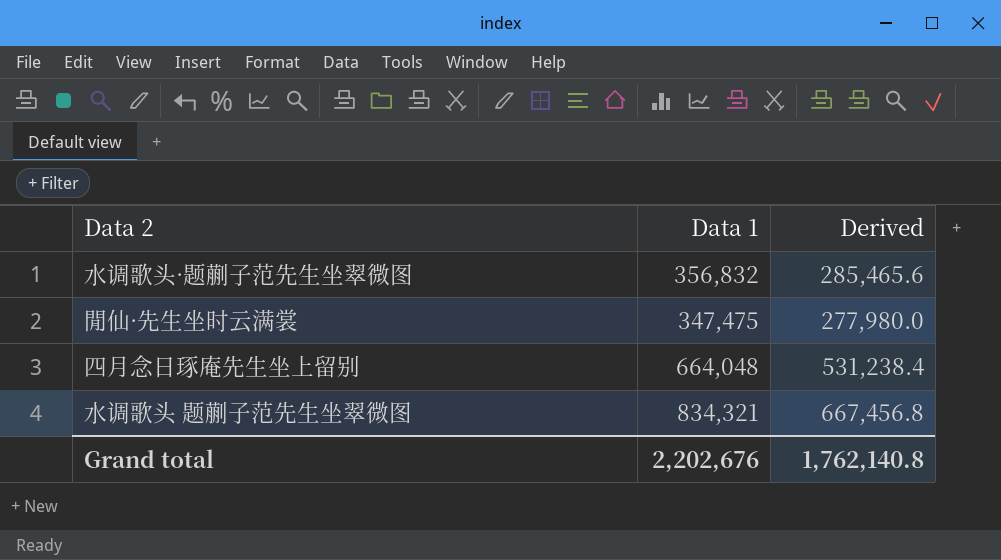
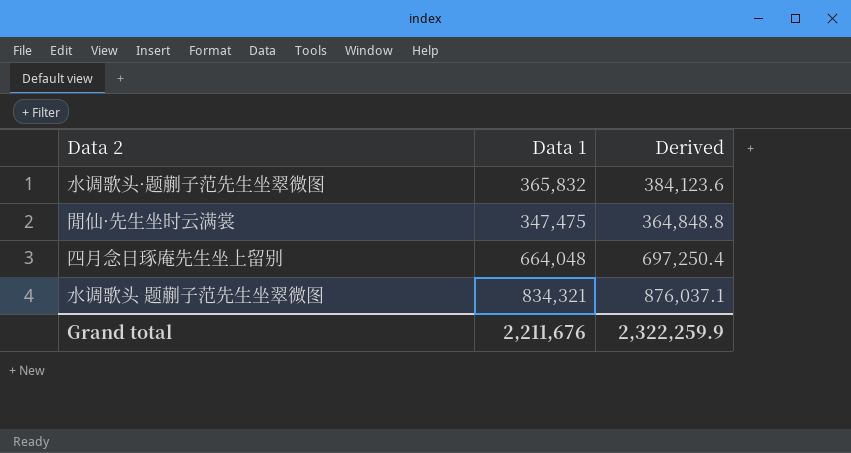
column Derived | formula: [Data 1] * 0.8 -> [Data 1] * 1.05
水调歌头·题蒯子范先生坐翠微图 | Data 1: 356,832 -> 365,832
Grand total | Data 1: 2,202,676 -> 2,211,676
Grand total | Derived: 1,762,140.8 -> 2,322,259.9

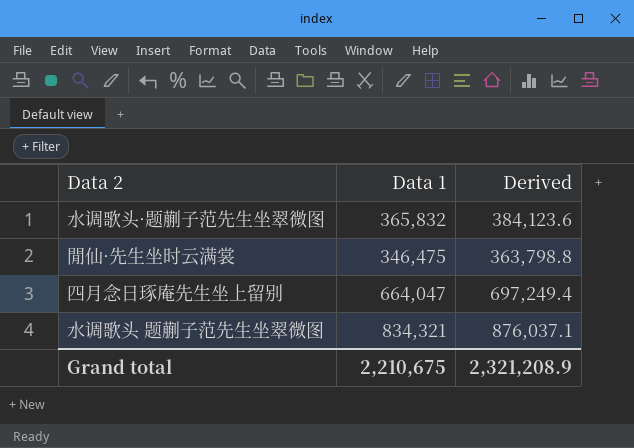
閒仙·先生坐时云满裳 | Data 1: 347,475 -> 346,475
閒仙·先生坐时云满裳 | Derived: 364,848.8 -> 363,798.8
四月念日琢庵先生坐上留别 | Data 1: 664,048 -> 664,047
四月念日琢庵先生坐上留别 | Derived: 697,250.4 -> 697,249.4
Grand total | Data 1: 2,211,676 -> 2,210,675
Grand total | Derived: 2,322,259.9 -> 2,321,208.9

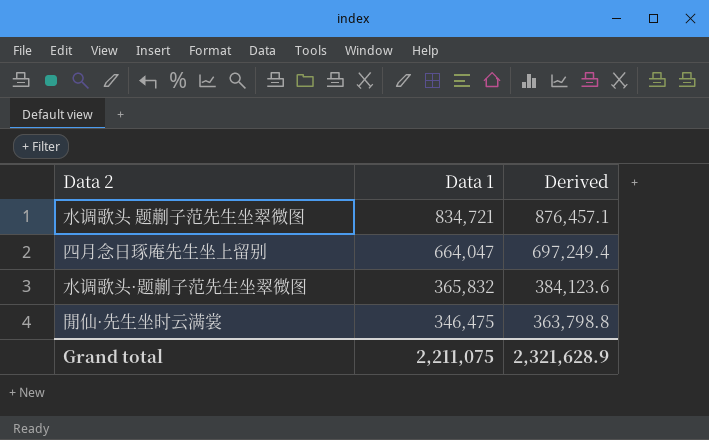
row order: none -> Data 1 descending
水调歌头 题蒯子范先生坐翠微图 | Data 1: 834,321 -> 834,721
水调歌头 题蒯子范先生坐翠微图 | Derived: 876,037.1 -> 876,457.1
Grand total | Data 1: 2,210,675 -> 2,211,075
Grand total | Derived: 2,321,208.9 -> 2,321,628.9

